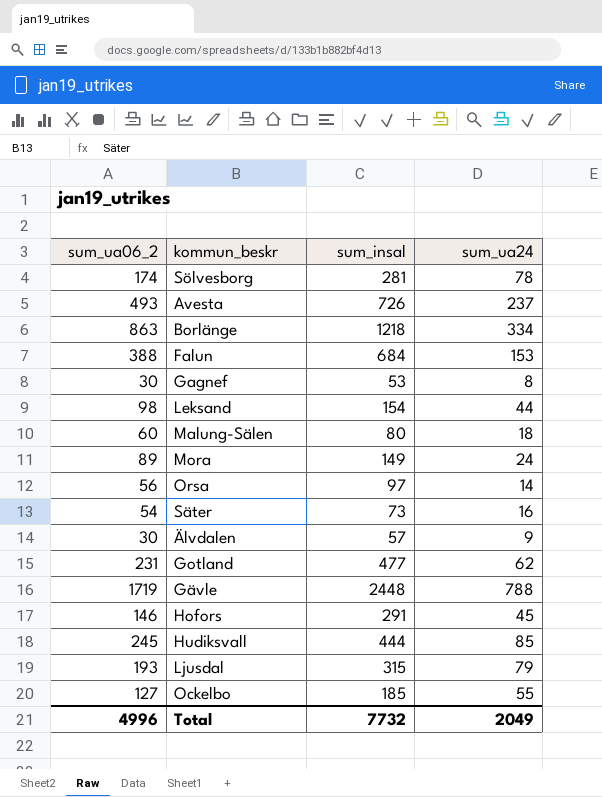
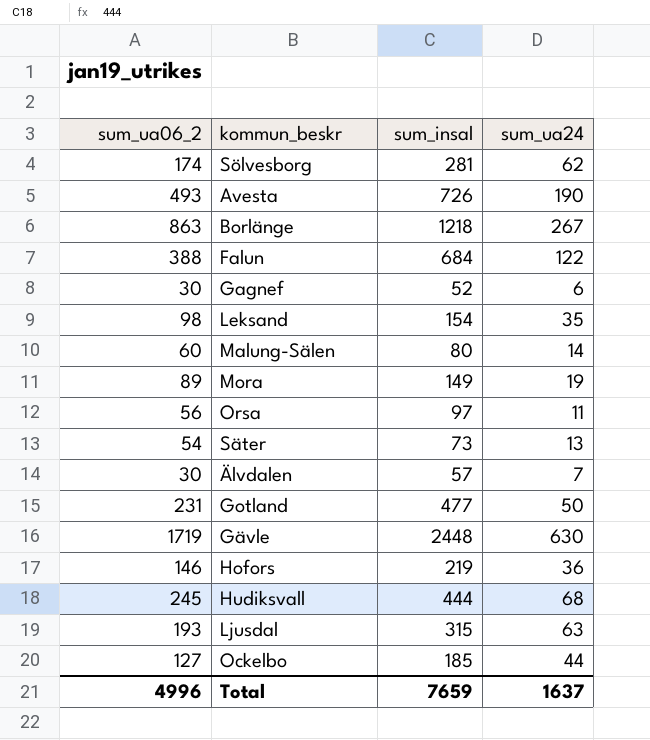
Sölvesborg | sum_ua24: 78 -> 62
Avesta | sum_ua24: 237 -> 190
Borlänge | sum_ua24: 334 -> 267
Falun | sum_ua24: 153 -> 122
Gagnef | sum_insal: 53 -> 52
Gagnef | sum_ua24: 8 -> 6
Leksand | sum_ua24: 44 -> 35
Malung-Sälen | sum_ua24: 18 -> 14
Mora | sum_ua24: 24 -> 19
Orsa | sum_ua24: 14 -> 11
Säter | sum_ua24: 16 -> 13
Älvdalen | sum_ua24: 9 -> 7
Gotland | sum_ua24: 62 -> 50
Gävle | sum_ua24: 788 -> 630
Hofors | sum_insal: 291 -> 219
Hofors | sum_ua24: 45 -> 36
Hudiksvall | sum_ua24: 85 -> 68
Ljusdal | sum_ua24: 79 -> 63
Ockelbo | sum_ua24: 55 -> 44
Total | sum_insal: 7732 -> 7659
Total | sum_ua24: 2049 -> 1637

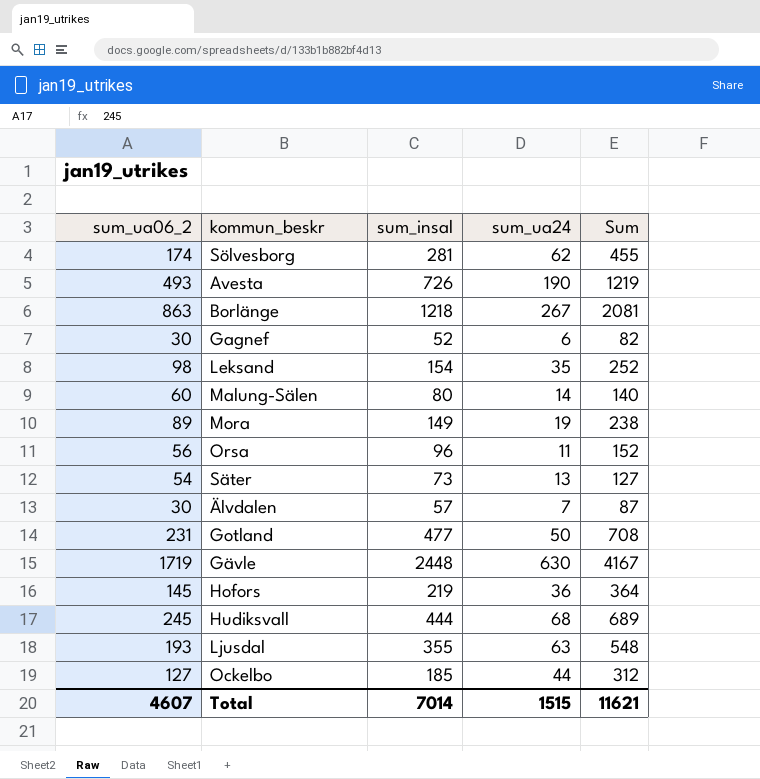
column Sum | formula: none -> [sum_ua06_2] + [sum_insal]
row Falun: 388 | 684 | 122 -> none
Orsa | sum_insal: 97 -> 96
Hofors | sum_ua06_2: 146 -> 145
Ljusdal | sum_insal: 315 -> 355
Total | sum_ua06_2: 4996 -> 4607
Total | sum_insal: 7659 -> 7014
Total | sum_ua24: 1637 -> 1515

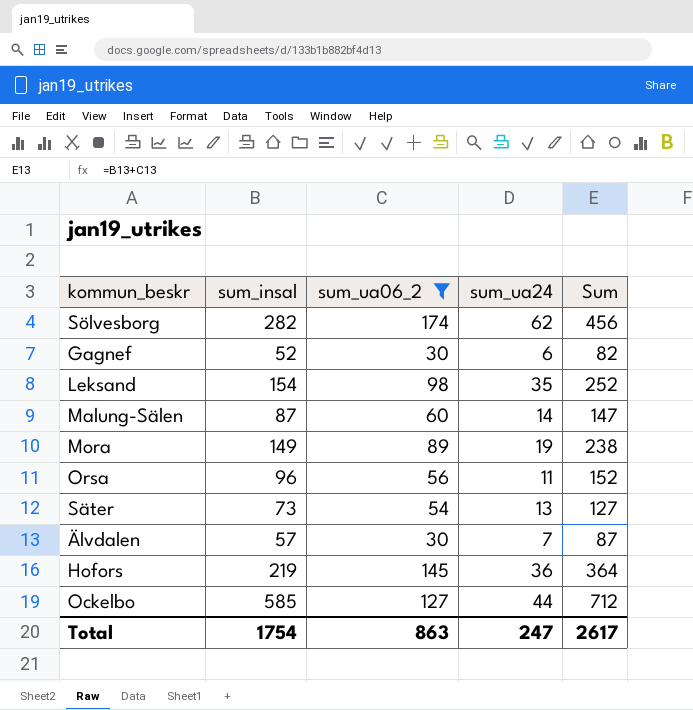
filter: none -> sum_ua06_2 <= 174
column sum_ua06_2 | position: 1 -> 3
Sölvesborg | sum_insal: 281 -> 282
Sölvesborg | Sum: 455 -> 456
Malung-Sälen | sum_insal: 80 -> 87
Malung-Sälen | Sum: 140 -> 147
Ockelbo | sum_insal: 185 -> 585
Ockelbo | Sum: 312 -> 712
Total | sum_insal: 7014 -> 1754
Total | sum_ua06_2: 4607 -> 863
Total | sum_ua24: 1515 -> 247
Total | Sum: 11621 -> 2617

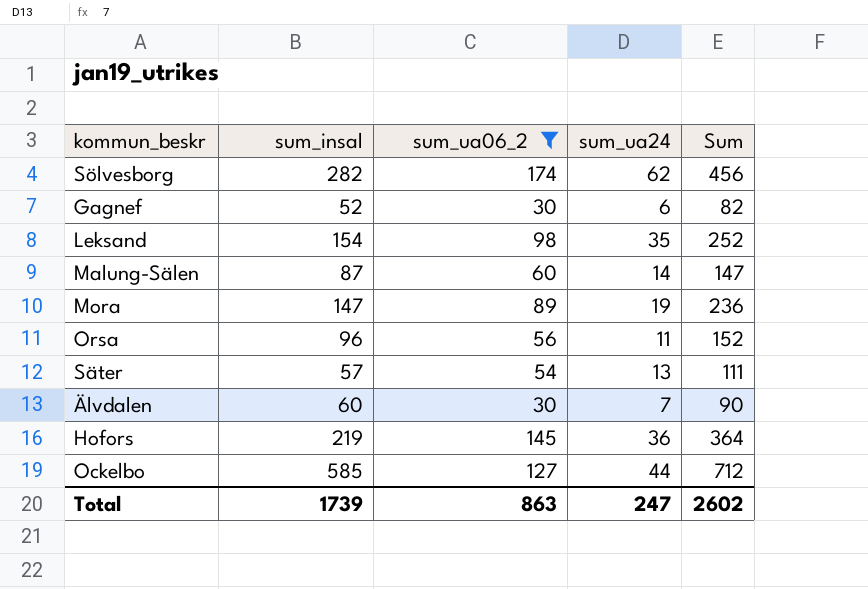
Mora | sum_insal: 149 -> 147
Mora | Sum: 238 -> 236
Säter | sum_insal: 73 -> 57
Säter | Sum: 127 -> 111
Älvdalen | sum_insal: 57 -> 60
Älvdalen | Sum: 87 -> 90
Total | sum_insal: 1754 -> 1739
Total | Sum: 2617 -> 2602

